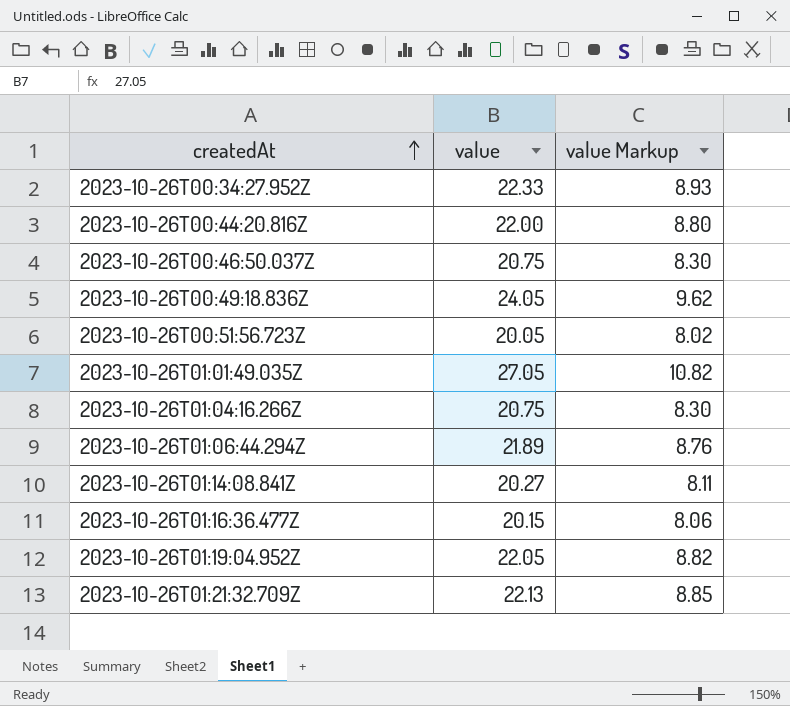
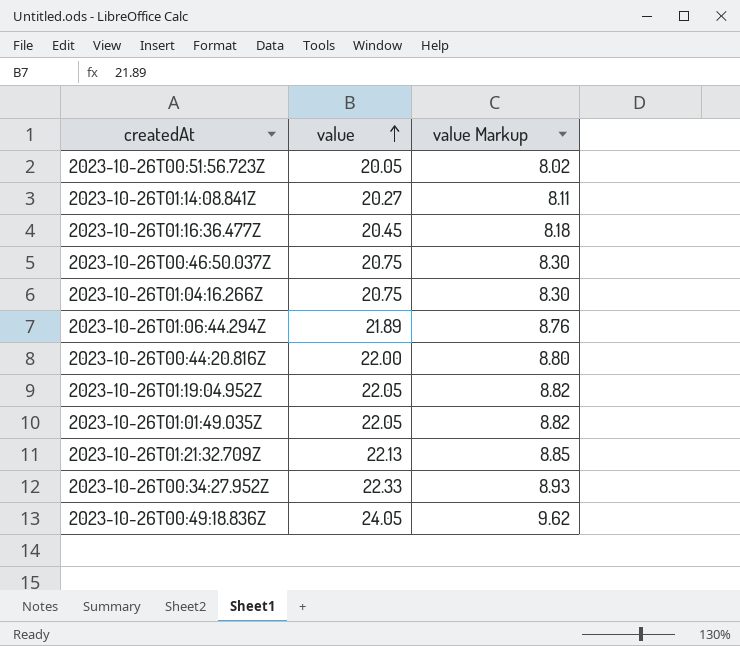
row order: createdAt ascending -> value ascending
2023-10-26T01:16:36.477Z | value: 20.15 -> 20.45
2023-10-26T01:16:36.477Z | value Markup: 8.06 -> 8.18
2023-10-26T01:01:49.035Z | value: 27.05 -> 22.05
2023-10-26T01:01:49.035Z | value Markup: 10.82 -> 8.82

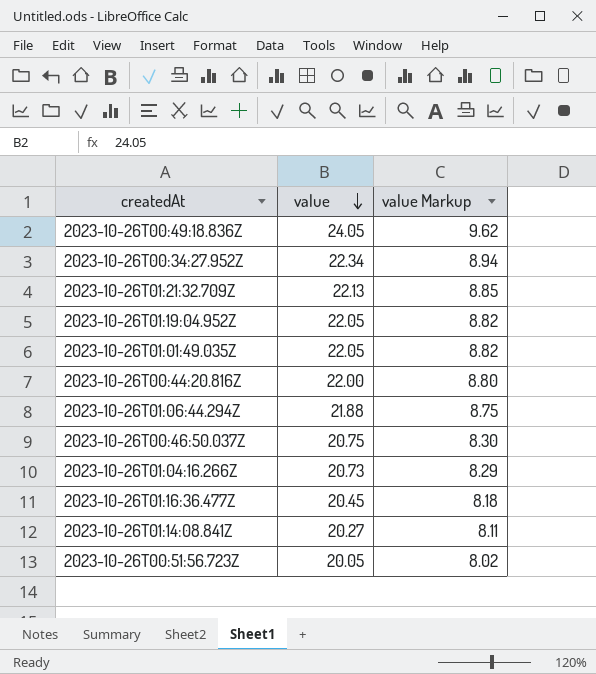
row order: value ascending -> value descending
2023-10-26T00:34:27.952Z | value: 22.33 -> 22.34
2023-10-26T00:34:27.952Z | value Markup: 8.93 -> 8.94
2023-10-26T01:06:44.294Z | value: 21.89 -> 21.88
2023-10-26T01:06:44.294Z | value Markup: 8.76 -> 8.75
2023-10-26T01:04:16.266Z | value: 20.75 -> 20.73
2023-10-26T01:04:16.266Z | value Markup: 8.30 -> 8.29

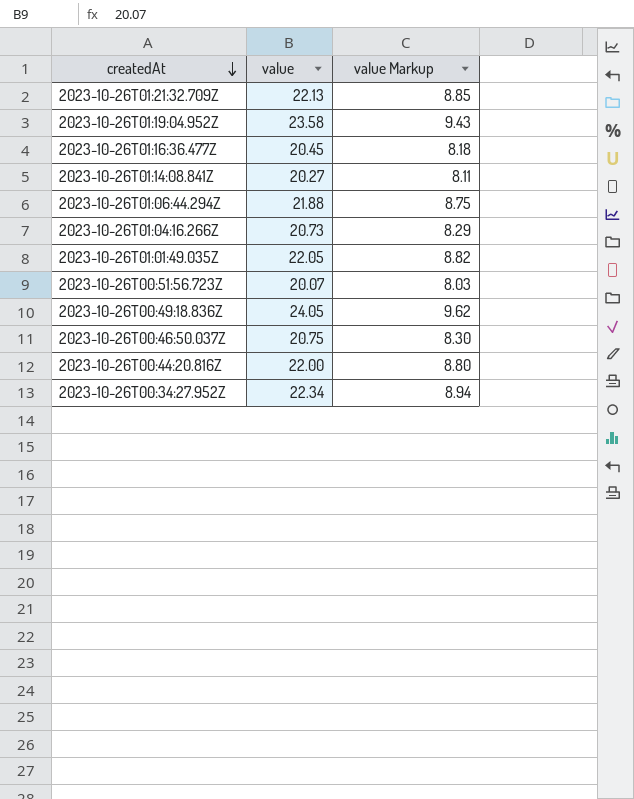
row order: value descending -> createdAt descending
2023-10-26T01:19:04.952Z | value: 22.05 -> 23.58
2023-10-26T01:19:04.952Z | value Markup: 8.82 -> 9.43
2023-10-26T00:51:56.723Z | value: 20.05 -> 20.07
2023-10-26T00:51:56.723Z | value Markup: 8.02 -> 8.03

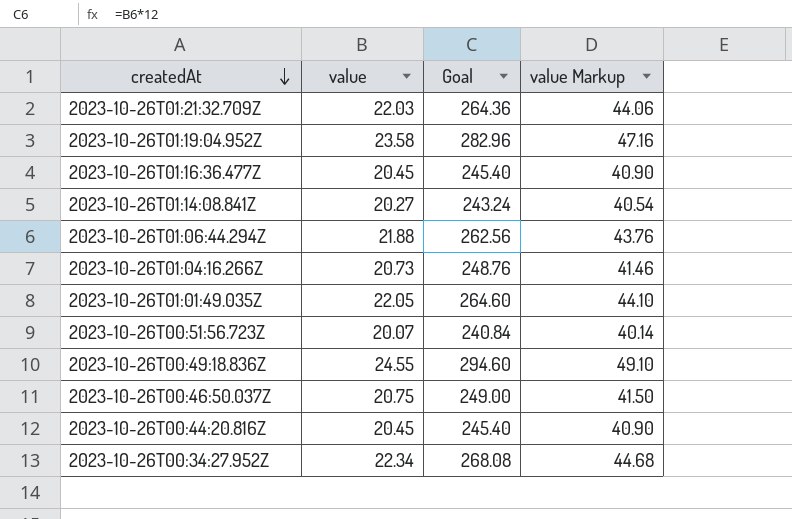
column Goal | formula: none -> [value] * 12
column value Markup | formula: [value] * 0.4 -> [value] * 2
2023-10-26T01:21:32.709Z | value: 22.13 -> 22.03
2023-10-26T00:49:18.836Z | value: 24.05 -> 24.55
2023-10-26T00:44:20.816Z | value: 22.00 -> 20.45

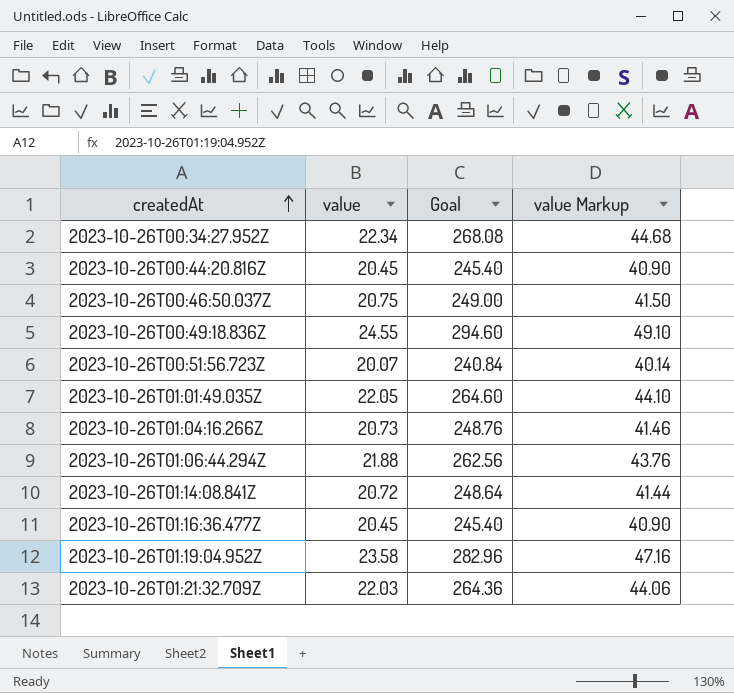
row order: createdAt descending -> createdAt ascending
2023-10-26T01:14:08.841Z | value: 20.27 -> 20.72
2023-10-26T01:14:08.841Z | Goal: 243.24 -> 248.64
2023-10-26T01:14:08.841Z | value Markup: 40.54 -> 41.44

